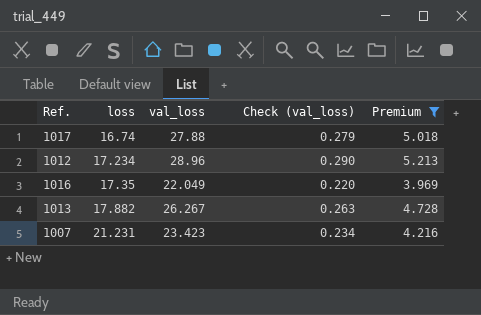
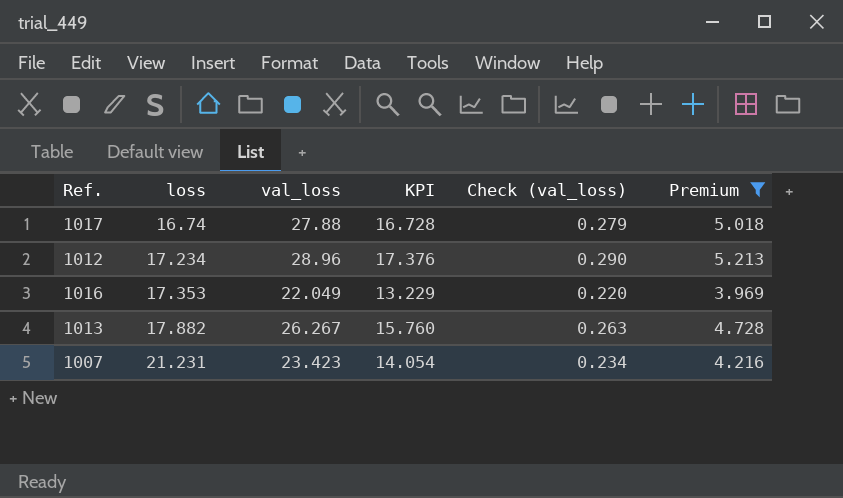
column KPI | formula: none -> [val_loss] * 0.6
1016 | loss: 17.35 -> 17.353

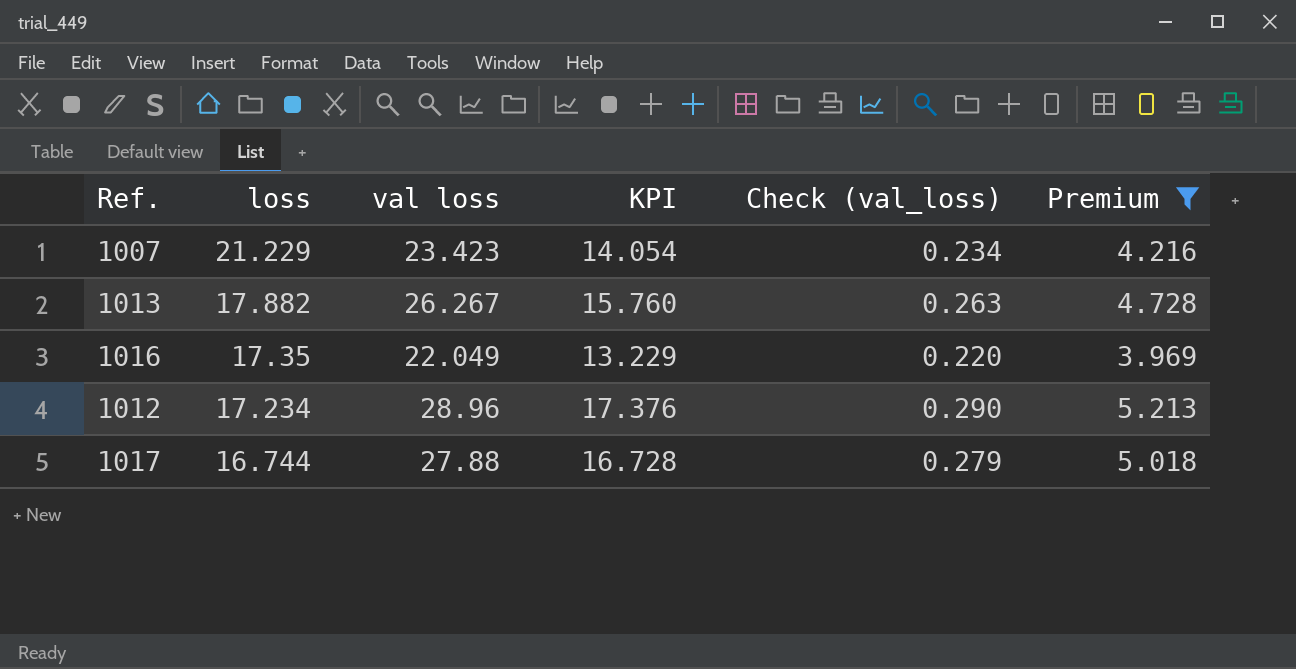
row order: loss ascending -> loss descending
column name: val_loss -> val loss
1007 | loss: 21.231 -> 21.229
1016 | loss: 17.353 -> 17.35
1017 | loss: 16.74 -> 16.744

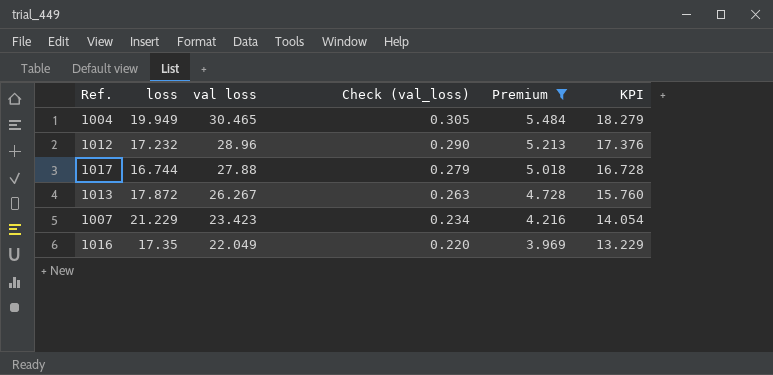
row order: loss descending -> val loss descending
column KPI | position: 4 -> 6
row 1004: none -> 19.949 | 30.465 | 0.305 | 5.484 | 18.279
1012 | loss: 17.234 -> 17.232
1013 | loss: 17.882 -> 17.872

